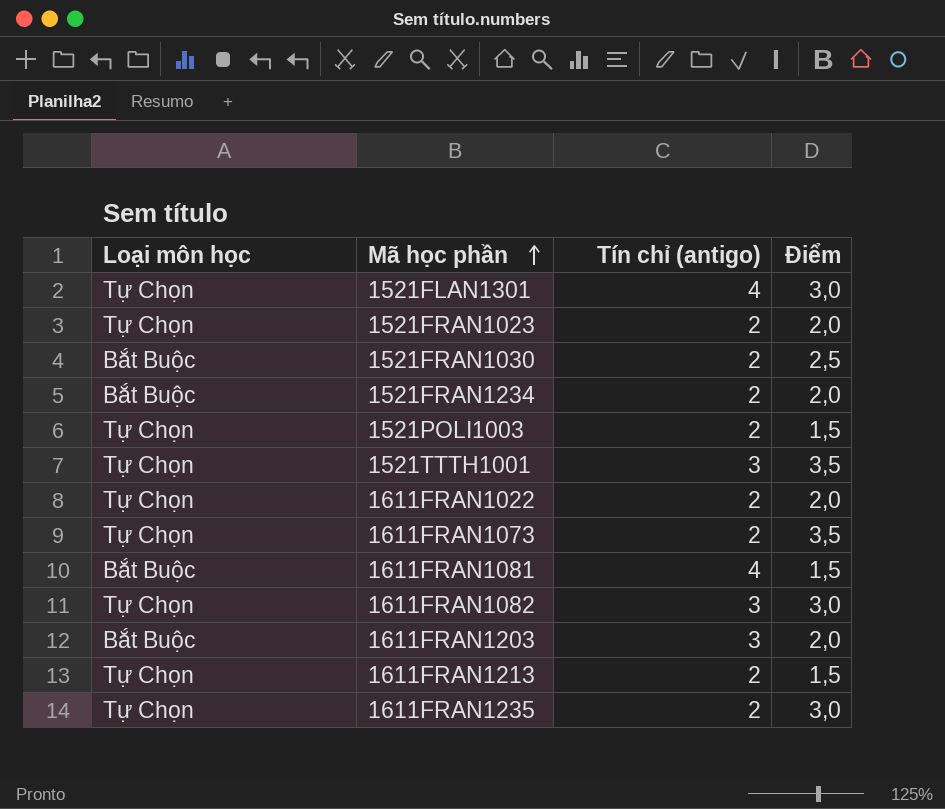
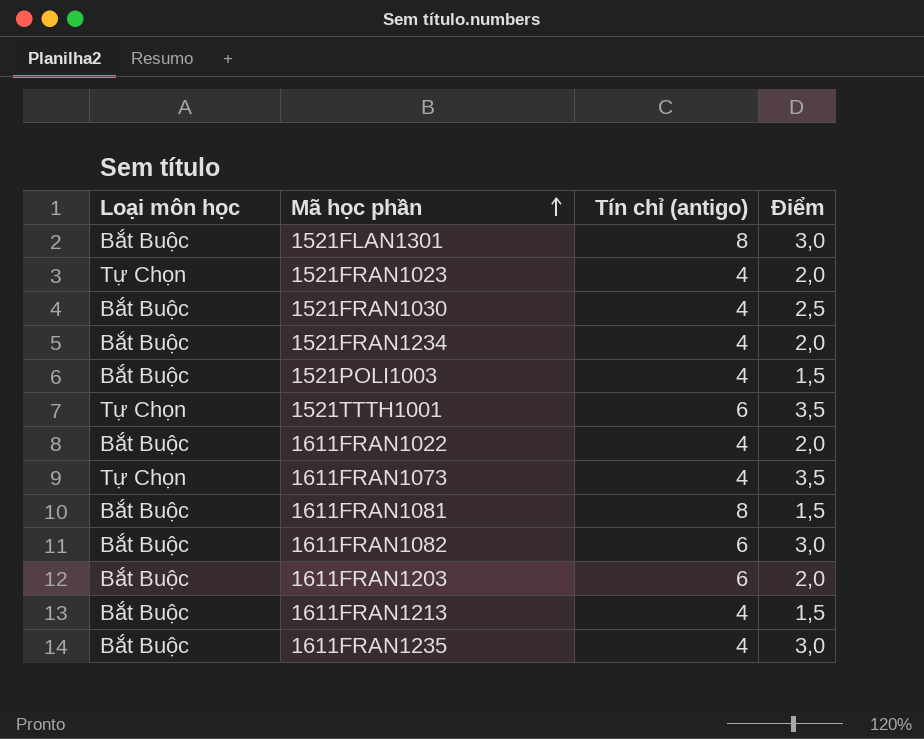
1521FLAN1301 | Loại môn học: Tự Chọn -> Bắt Buộc
1521FLAN1301 | Tín chỉ (antigo): 4 -> 8
1521FRAN1023 | Tín chỉ (antigo): 2 -> 4
1521FRAN1030 | Tín chỉ (antigo): 2 -> 4
1521FRAN1234 | Tín chỉ (antigo): 2 -> 4
1521POLI1003 | Loại môn học: Tự Chọn -> Bắt Buộc
1521POLI1003 | Tín chỉ (antigo): 2 -> 4
1521TTTH1001 | Tín chỉ (antigo): 3 -> 6
1611FRAN1022 | Loại môn học: Tự Chọn -> Bắt Buộc
1611FRAN1022 | Tín chỉ (antigo): 2 -> 4
1611FRAN1073 | Tín chỉ (antigo): 2 -> 4
1611FRAN1081 | Tín chỉ (antigo): 4 -> 8
1611FRAN1082 | Loại môn học: Tự Chọn -> Bắt Buộc
1611FRAN1082 | Tín chỉ (antigo): 3 -> 6
1611FRAN1203 | Tín chỉ (antigo): 3 -> 6
1611FRAN1213 | Loại môn học: Tự Chọn -> Bắt Buộc
1611FRAN1213 | Tín chỉ (antigo): 2 -> 4
1611FRAN1235 | Loại môn học: Tự Chọn -> Bắt Buộc
1611FRAN1235 | Tín chỉ (antigo): 2 -> 4

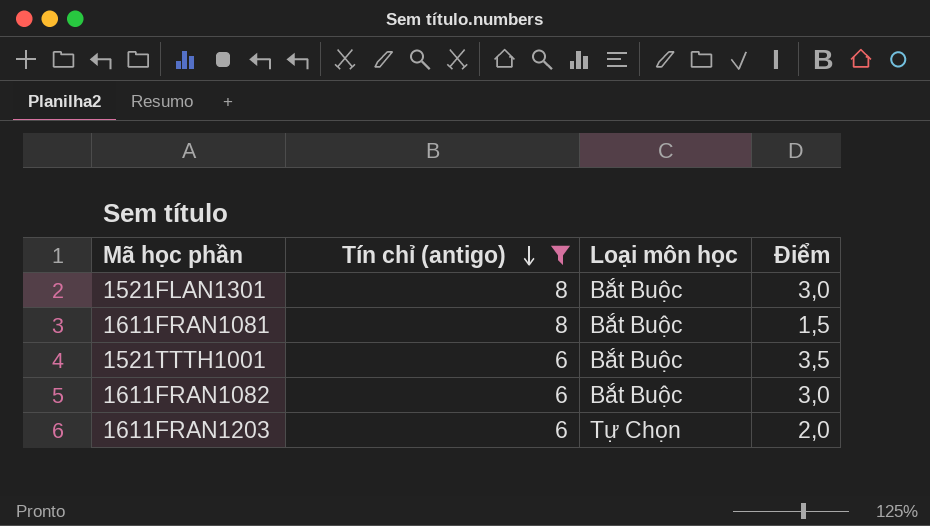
filter: none -> Tín chỉ (antigo) != 4
row order: Mã học phần ascending -> Tín chỉ (antigo) descending
column Loại môn học | position: 1 -> 3
1521TTTH1001 | Loại môn học: Tự Chọn -> Bắt Buộc
1611FRAN1203 | Loại môn học: Bắt Buộc -> Tự Chọn

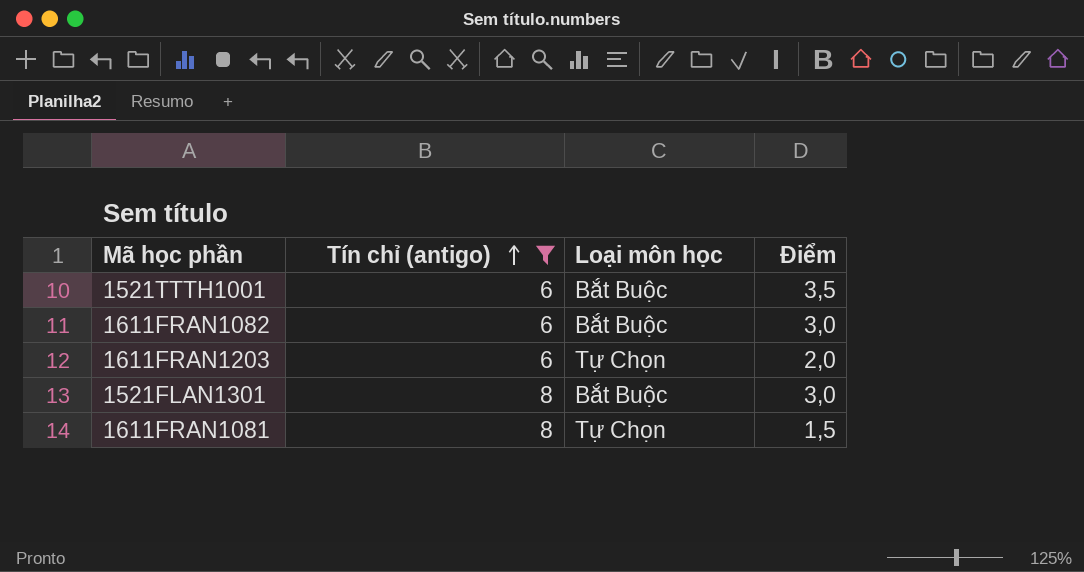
row order: Tín chỉ (antigo) descending -> Tín chỉ (antigo) ascending
1611FRAN1081 | Loại môn học: Bắt Buộc -> Tự Chọn

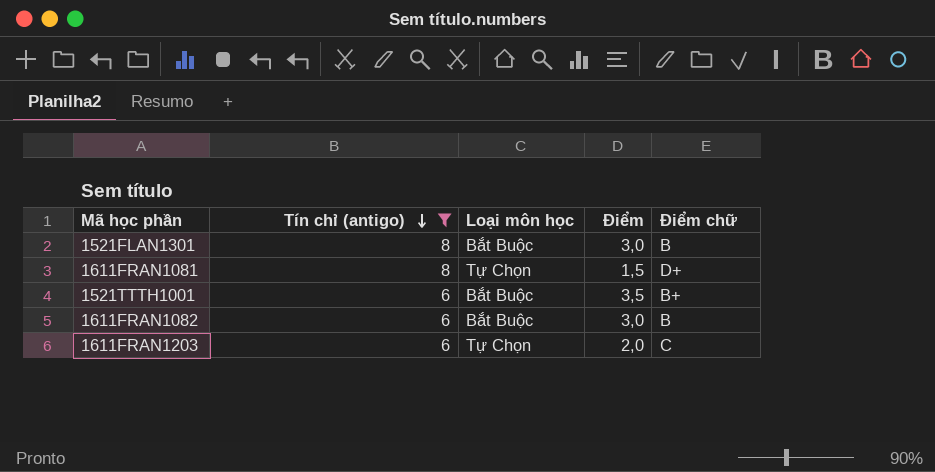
row order: Tín chỉ (antigo) ascending -> Tín chỉ (antigo) descending
column Điểm chữ | position: none -> 5

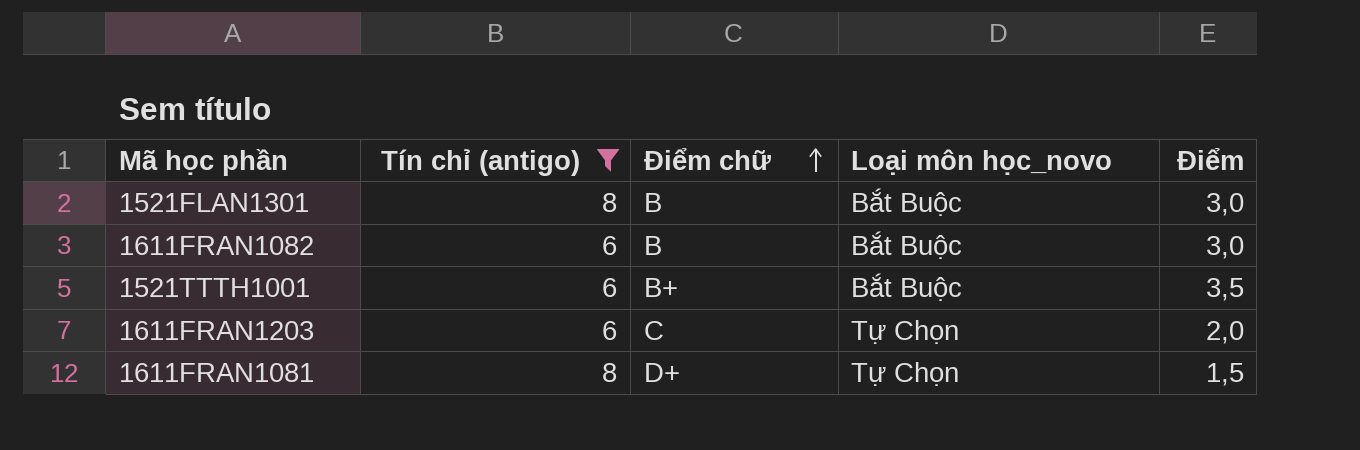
row order: Tín chỉ (antigo) descending -> Điểm chữ ascending
column Điểm chữ | position: 5 -> 3
column name: Loại môn học -> Loại môn học_novo

